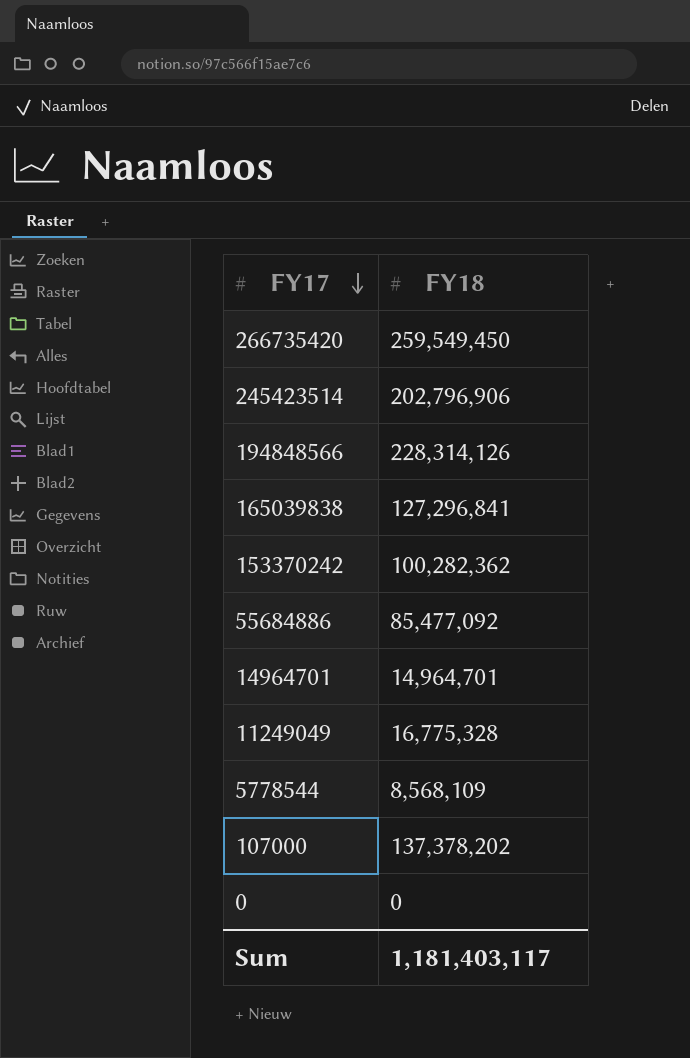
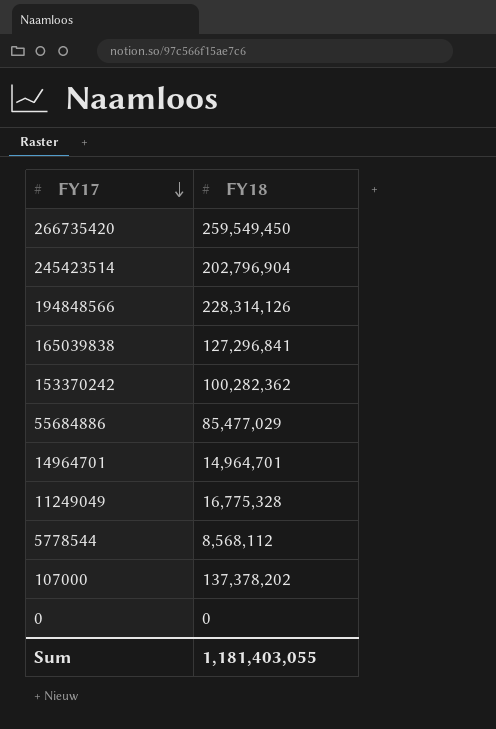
245423514 | FY18: 202,796,906 -> 202,796,904
55684886 | FY18: 85,477,092 -> 85,477,029
5778544 | FY18: 8,568,109 -> 8,568,112
Sum | FY18: 1,181,403,117 -> 1,181,403,055

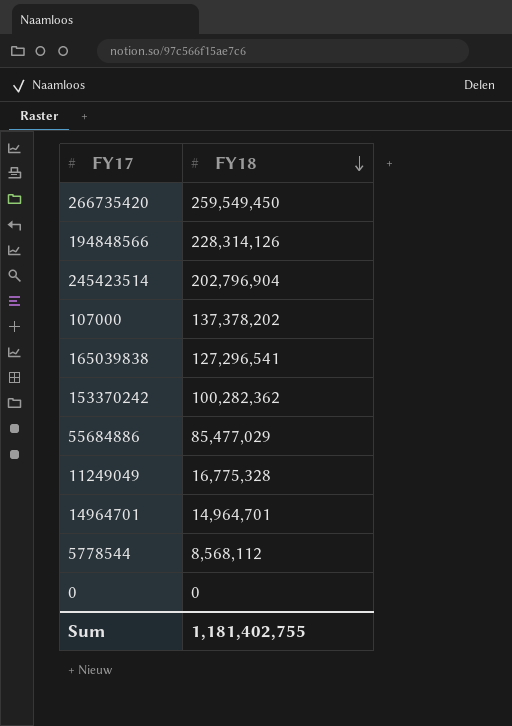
row order: FY17 descending -> FY18 descending
165039838 | FY18: 127,296,841 -> 127,296,541
Sum | FY18: 1,181,403,055 -> 1,181,402,755

